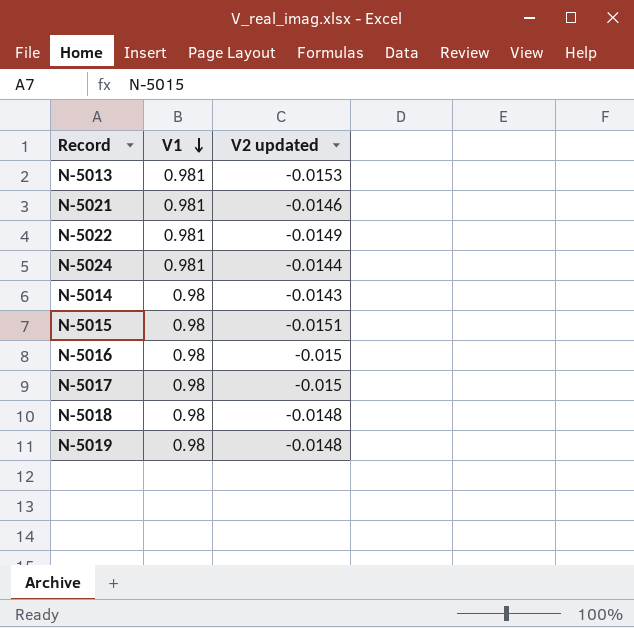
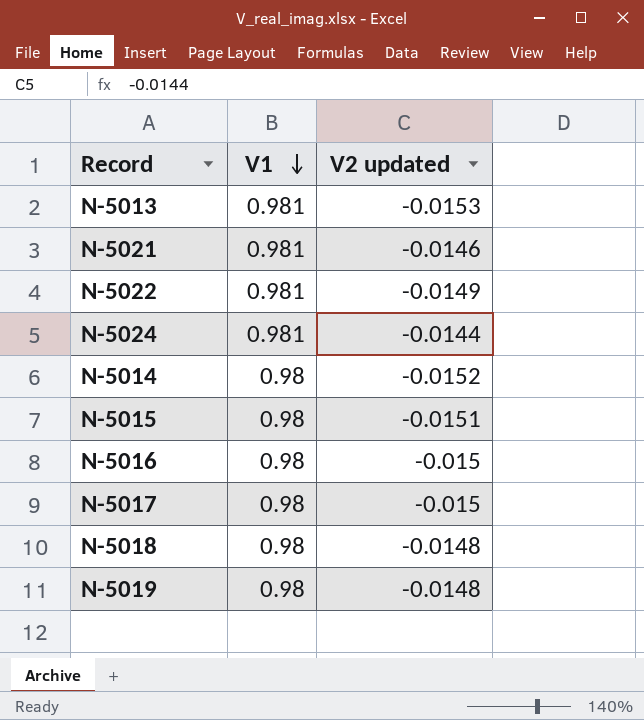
N-5014 | V2 updated: -0.0143 -> -0.0152

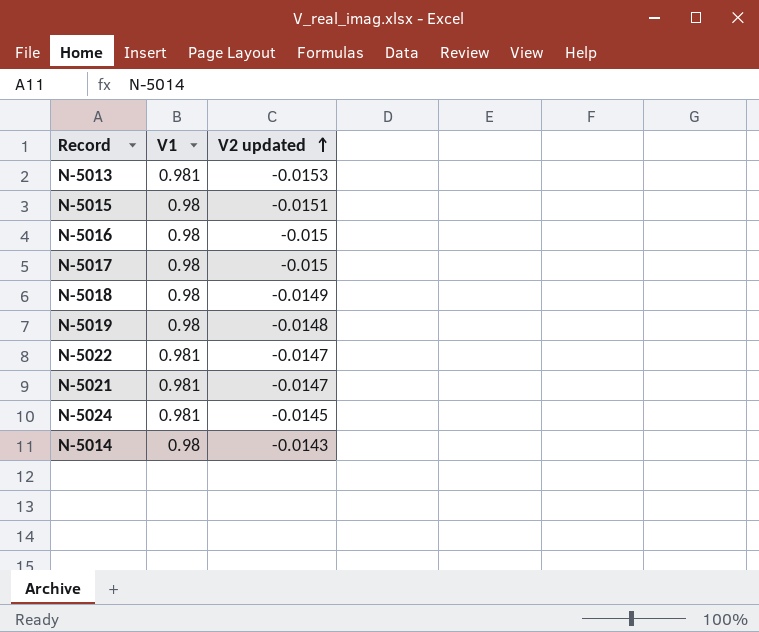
row order: V1 descending -> V2 updated ascending
N-5018 | V2 updated: -0.0148 -> -0.0149
N-5022 | V2 updated: -0.0149 -> -0.0147
N-5021 | V2 updated: -0.0146 -> -0.0147
N-5024 | V2 updated: -0.0144 -> -0.0145
N-5014 | V2 updated: -0.0152 -> -0.0143

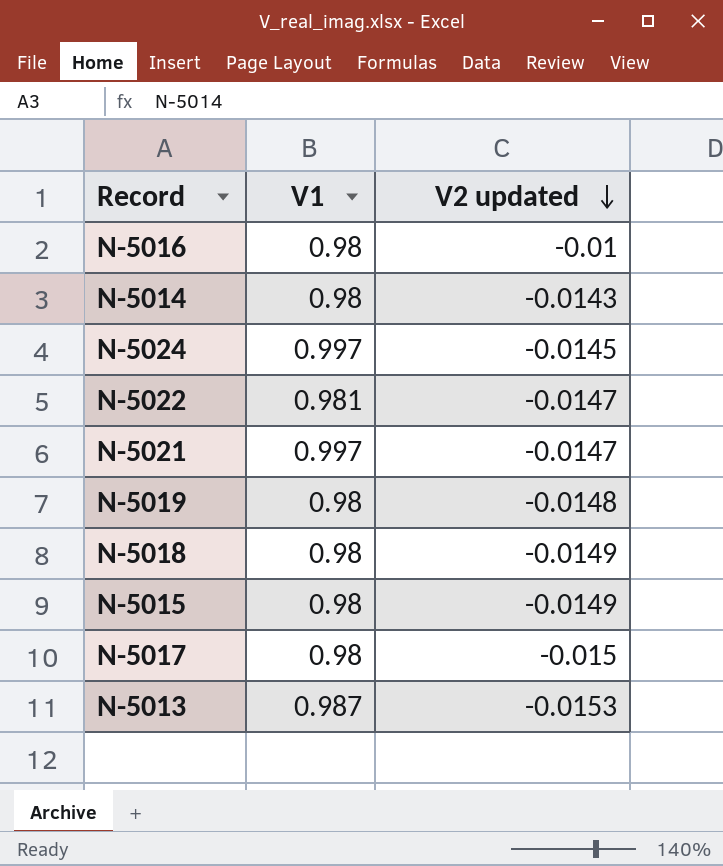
row order: V2 updated ascending -> V2 updated descending
N-5016 | V2 updated: -0.015 -> -0.01
N-5024 | V1: 0.981 -> 0.997
N-5021 | V1: 0.981 -> 0.997
N-5015 | V2 updated: -0.0151 -> -0.0149
N-5013 | V1: 0.981 -> 0.987

